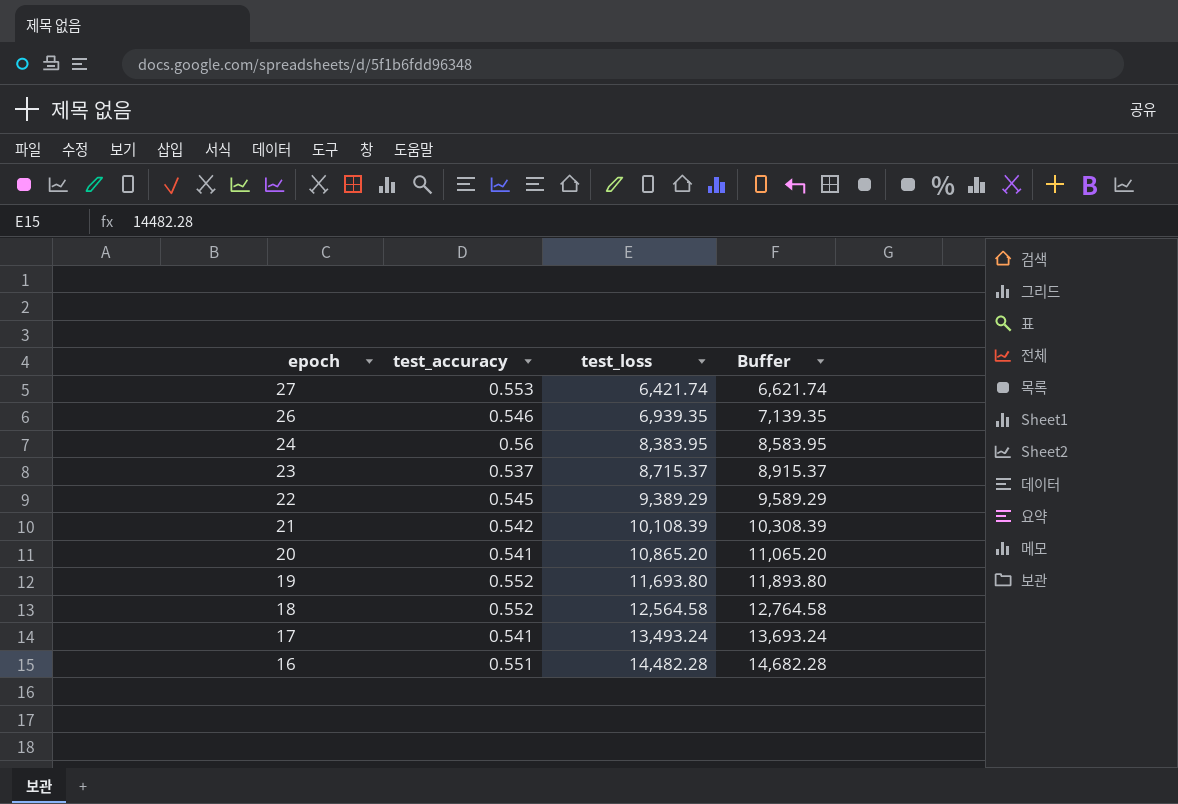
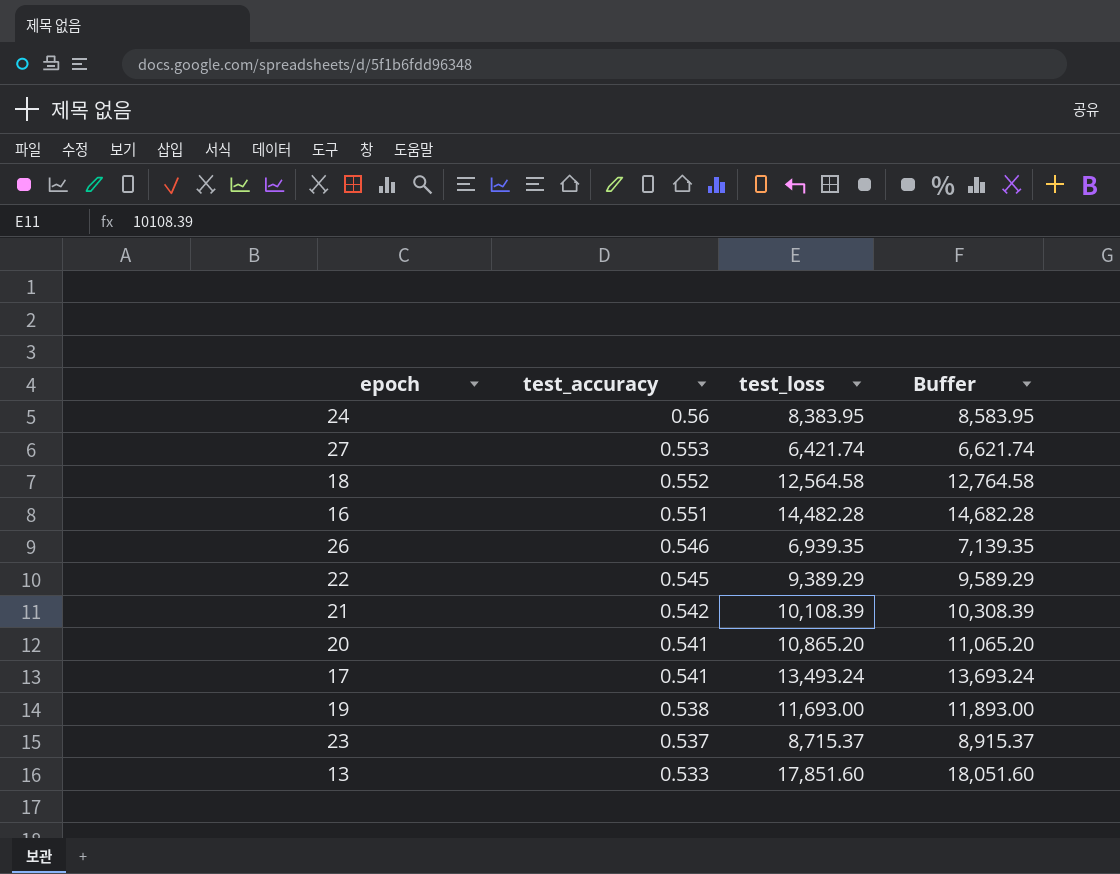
row order: epoch descending -> test_accuracy descending
19 | test_accuracy: 0.552 -> 0.538
19 | test_loss: 11,693.80 -> 11,693.00
19 | Buffer: 11,893.80 -> 11,893.00
row 13: none -> 0.533 | 17,851.60 | 18,051.60

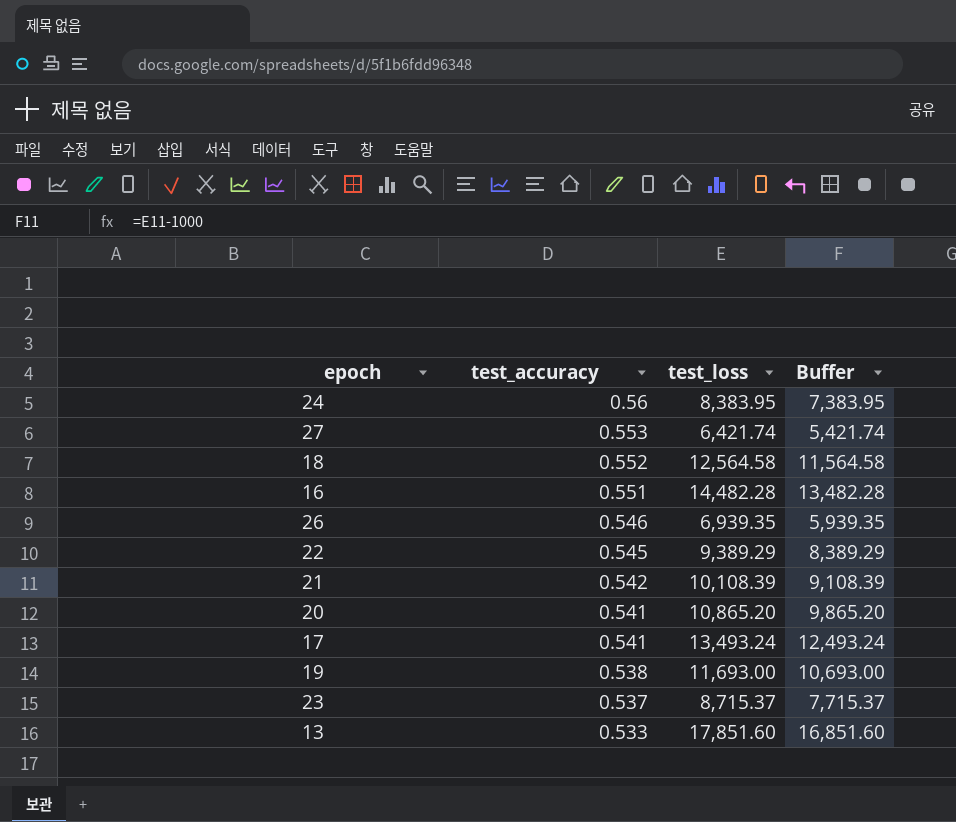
column Buffer | formula: [test_loss] + 200 -> [test_loss] - 1000

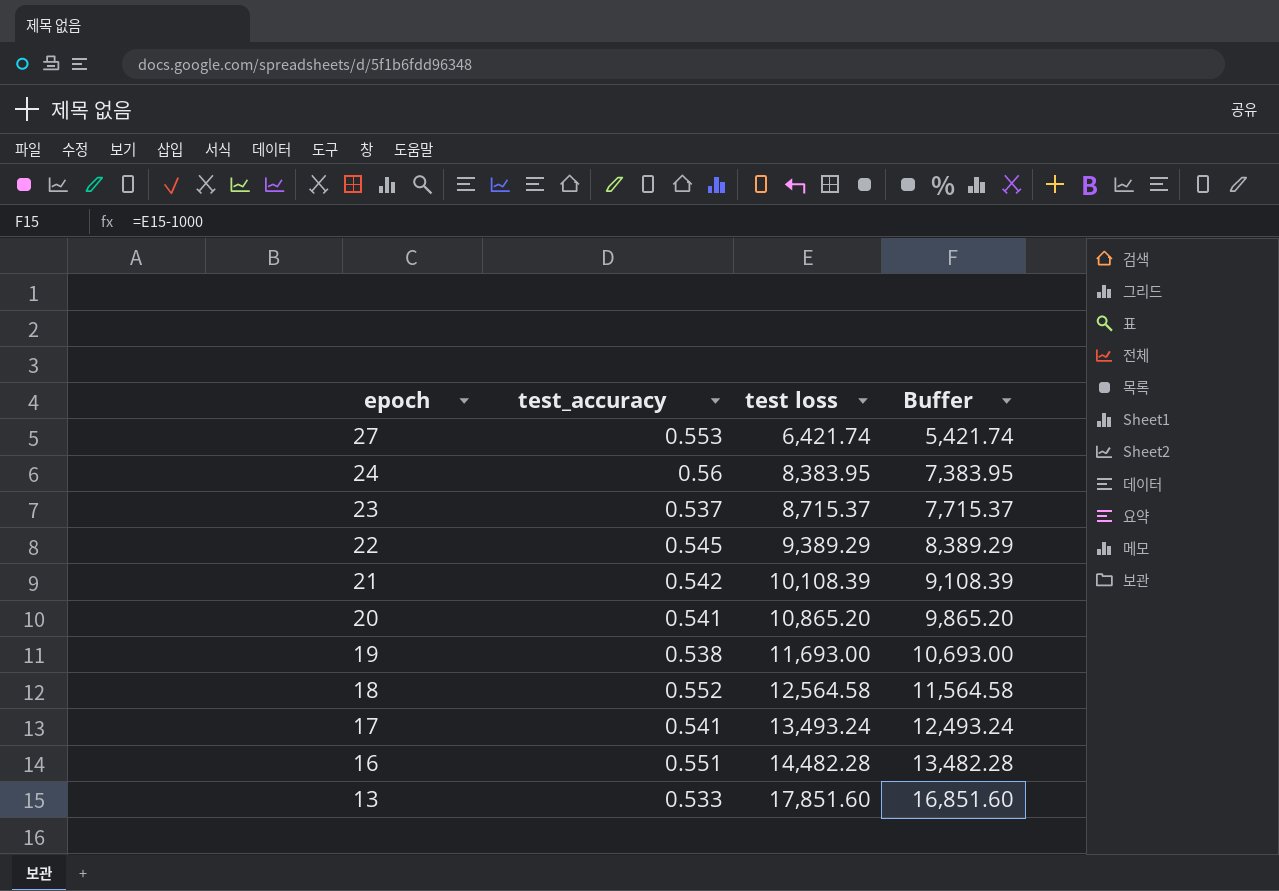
row order: test_accuracy descending -> epoch descending
column name: test_loss -> test loss
row 26: 0.546 | 6,939.35 | 5,939.35 -> none

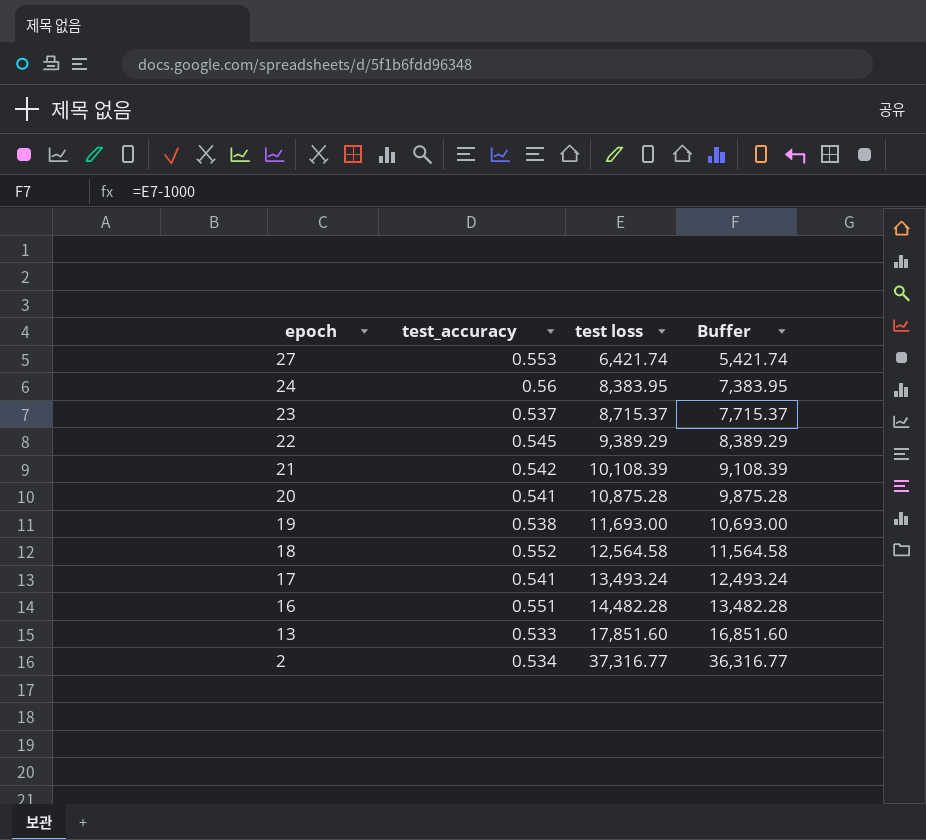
20 | test loss: 10,865.20 -> 10,875.28
20 | Buffer: 9,865.20 -> 9,875.28
row 2: none -> 0.534 | 37,316.77 | 36,316.77

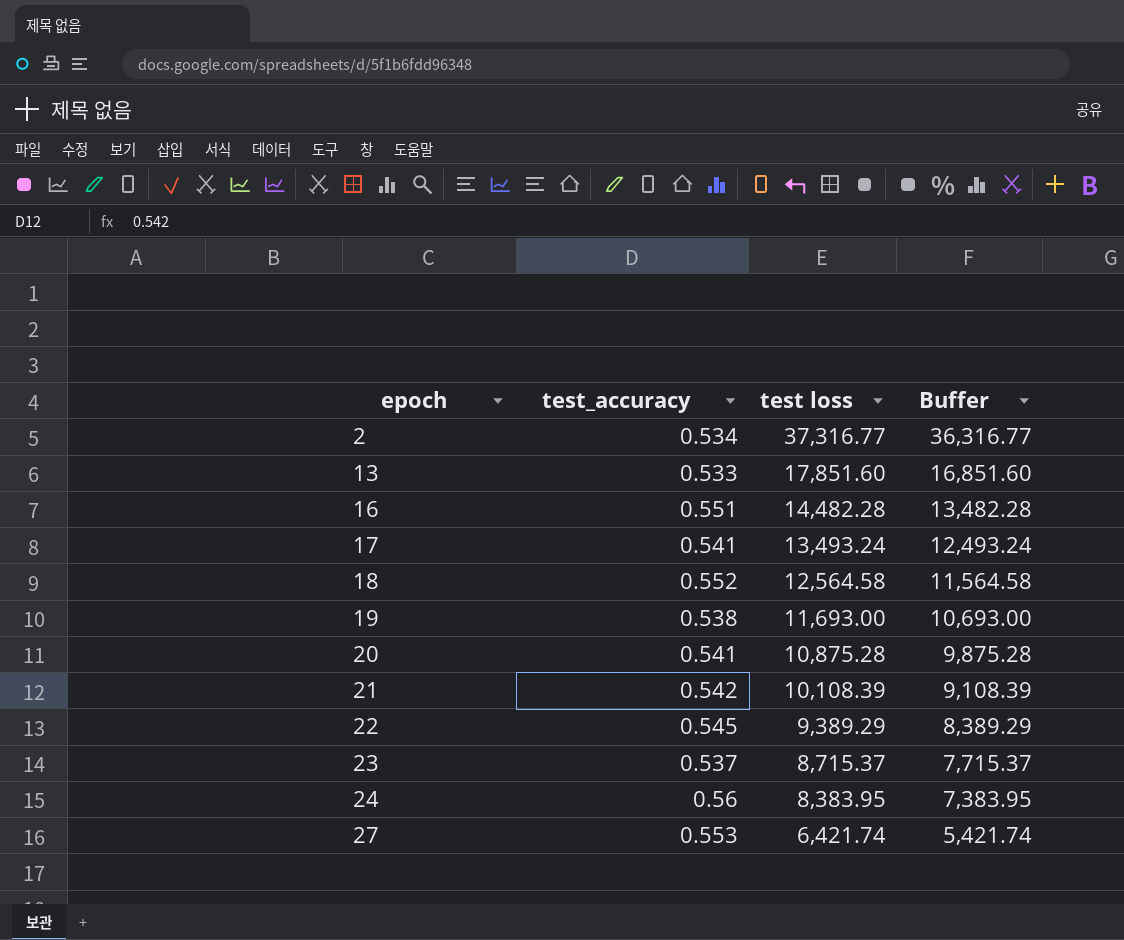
row order: epoch descending -> epoch ascending

